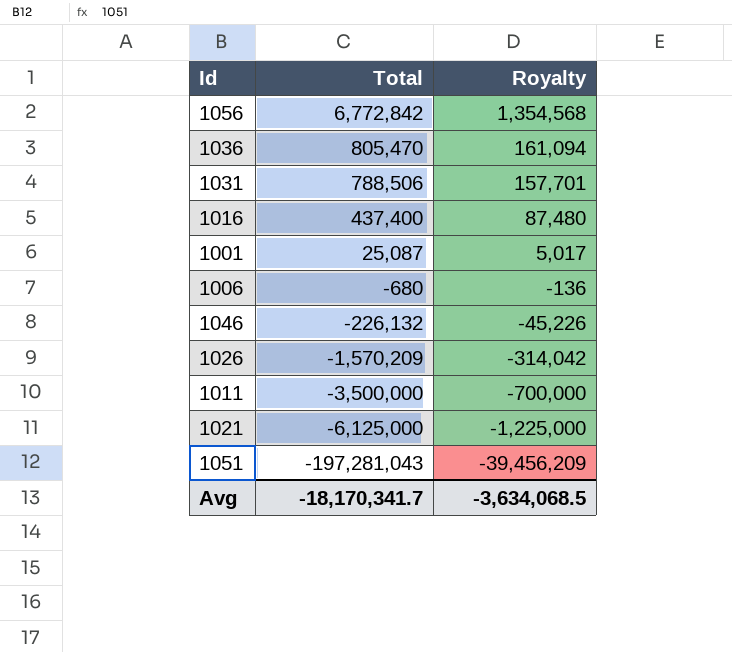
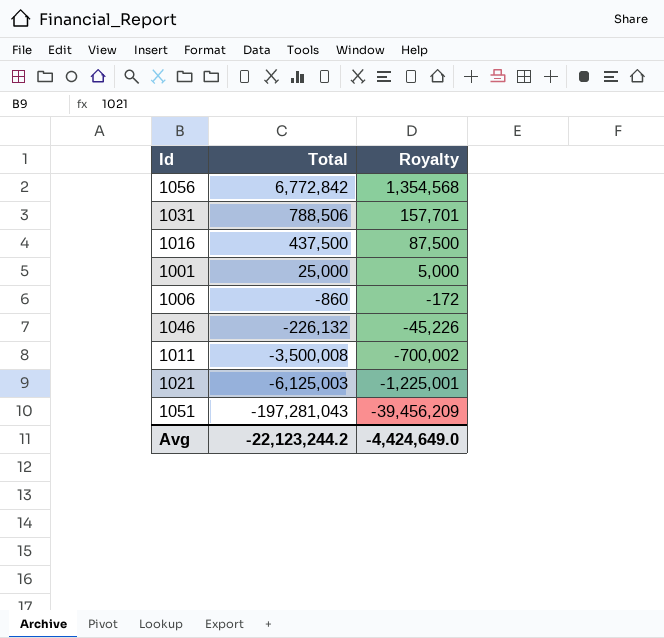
row 1036: 805,470 | 161,094 -> none
row 1026: -1,570,209 | -314,042 -> none
1016 | Total: 437,400 -> 437,500
1016 | Royalty: 87,480 -> 87,500
1001 | Total: 25,087 -> 25,000
1001 | Royalty: 5,017 -> 5,000
1006 | Total: -680 -> -860
1006 | Royalty: -136 -> -172
1011 | Total: -3,500,000 -> -3,500,008
1011 | Royalty: -700,000 -> -700,002
1021 | Total: -6,125,000 -> -6,125,003
1021 | Royalty: -1,225,000 -> -1,225,001
Avg | Total: -18,170,341.7 -> -22,123,244.2
Avg | Royalty: -3,634,068.5 -> -4,424,649.0

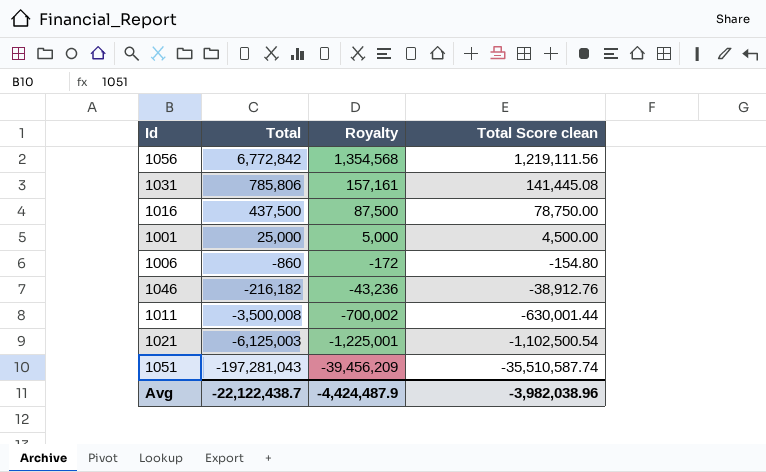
column Total Score clean | formula: none -> [Total] * 0.18
1031 | Total: 788,506 -> 785,806
1031 | Royalty: 157,701 -> 157,161
1046 | Total: -226,132 -> -216,182
1046 | Royalty: -45,226 -> -43,236
Avg | Total: -22,123,244.2 -> -22,122,438.7
Avg | Royalty: -4,424,649.0 -> -4,424,487.9

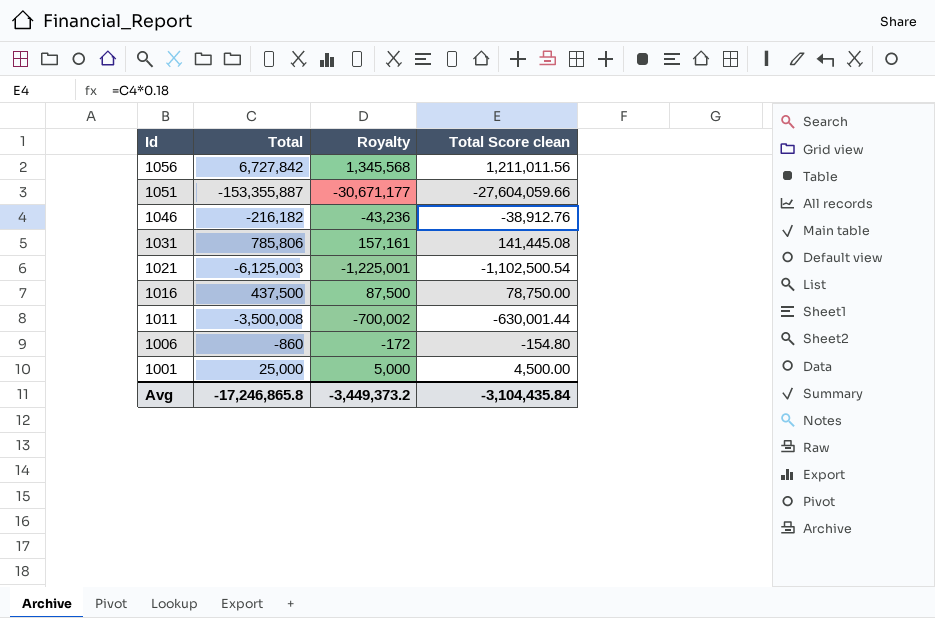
row order: Total descending -> Id descending
1056 | Total: 6,772,842 -> 6,727,842
1056 | Royalty: 1,354,568 -> 1,345,568
1056 | Total Score clean: 1,219,111.56 -> 1,211,011.56
1051 | Total: -197,281,043 -> -153,355,887
1051 | Royalty: -39,456,209 -> -30,671,177
1051 | Total Score clean: -35,510,587.74 -> -27,604,059.66
Avg | Total: -22,122,438.7 -> -17,246,865.8
Avg | Royalty: -4,424,487.9 -> -3,449,373.2
Avg | Total Score clean: -3,982,038.96 -> -3,104,435.84

